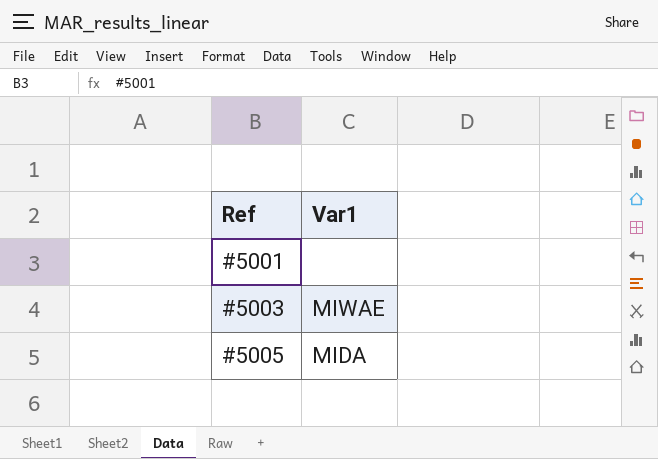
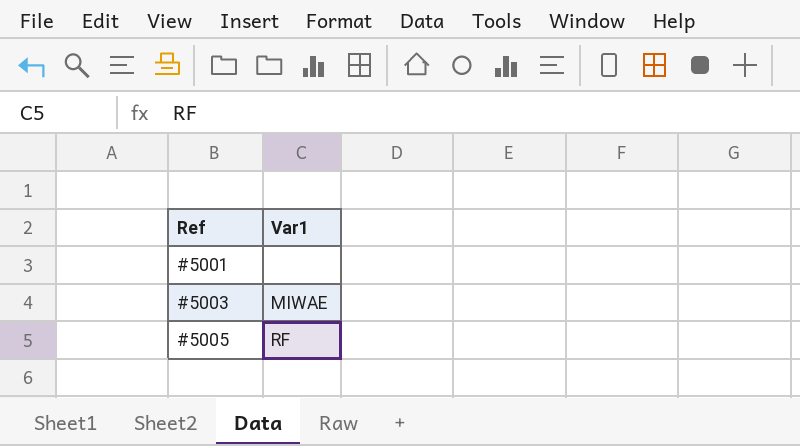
#5005 | Var1: MIDA -> RF

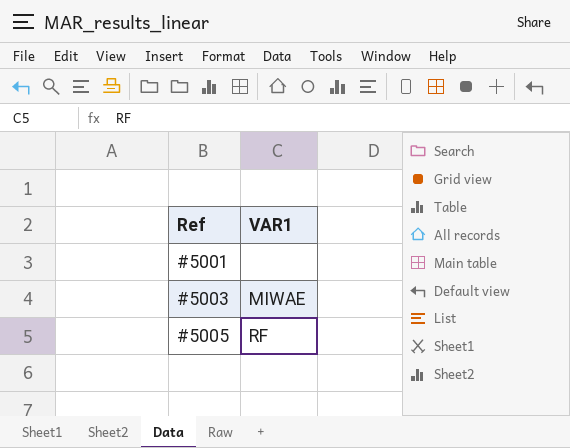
column name: Var1 -> VAR1

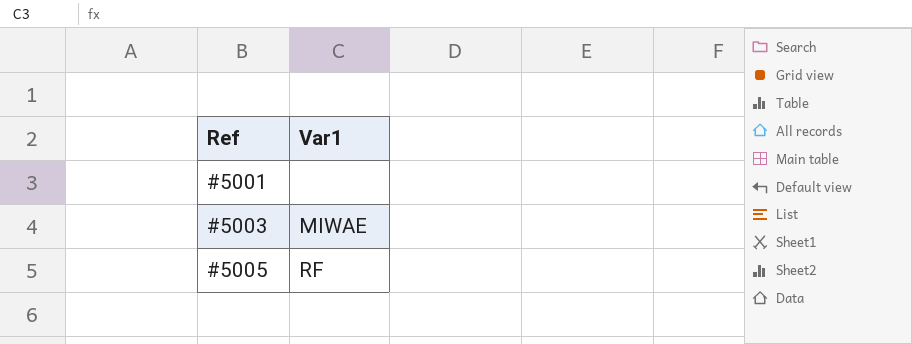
column name: VAR1 -> Var1

